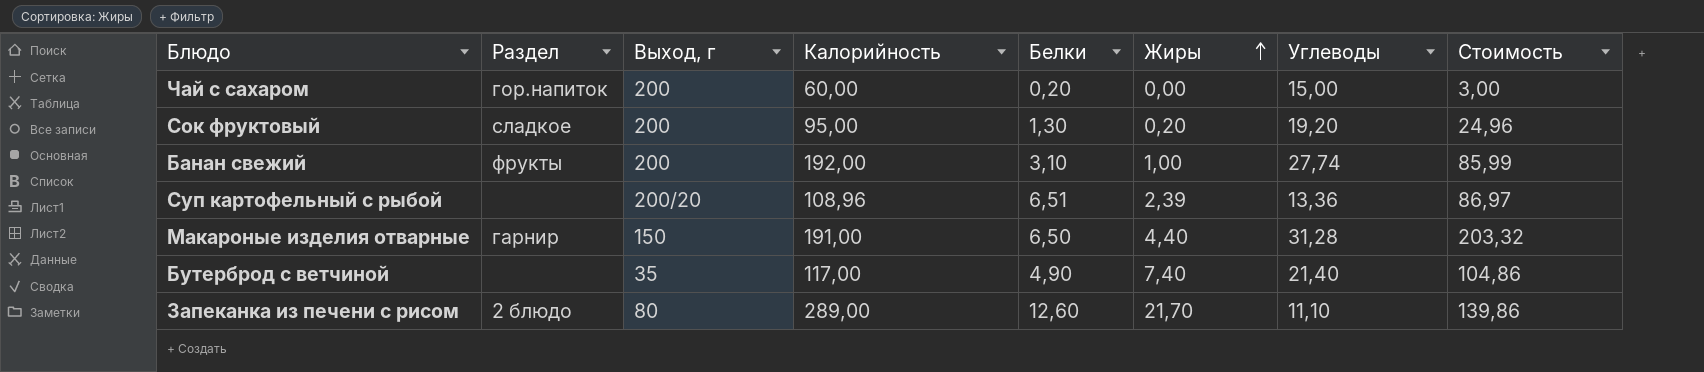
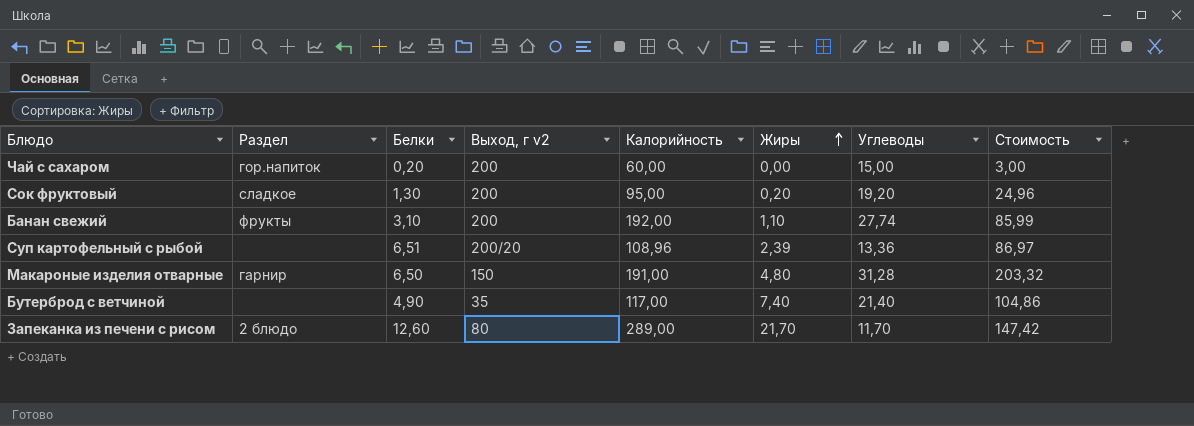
column Белки | position: 5 -> 3
column name: Выход, г -> Выход, г v2
Банан свежий | Жиры: 1,00 -> 1,10
Макароные изделия отварные | Жиры: 4,40 -> 4,80
Запеканка из печени с рисом | Углеводы: 11,10 -> 11,70
Запеканка из печени с рисом | Стоимость: 139,86 -> 147,42

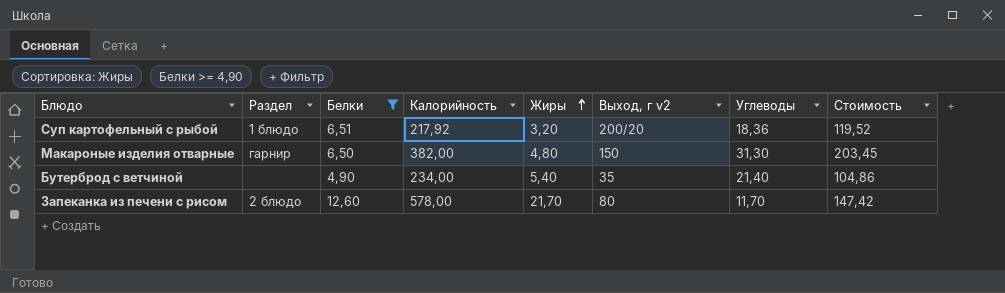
filter: none -> Белки >= 4,90
column Выход, г v2 | position: 4 -> 6
Суп картофельный с рыбой | Раздел: none -> 1 блюдо
Суп картофельный с рыбой | Калорийность: 108,96 -> 217,92
Суп картофельный с рыбой | Жиры: 2,39 -> 3,20
Суп картофельный с рыбой | Углеводы: 13,36 -> 18,36
Суп картофельный с рыбой | Стоимость: 86,97 -> 119,52
Макароные изделия отварные | Калорийность: 191,00 -> 382,00
Макароные изделия отварные | Углеводы: 31,28 -> 31,30
Макароные изделия отварные | Стоимость: 203,32 -> 203,45
Бутерброд с ветчиной | Калорийность: 117,00 -> 234,00
Бутерброд с ветчиной | Жиры: 7,40 -> 5,40
Запеканка из печени с рисом | Калорийность: 289,00 -> 578,00

